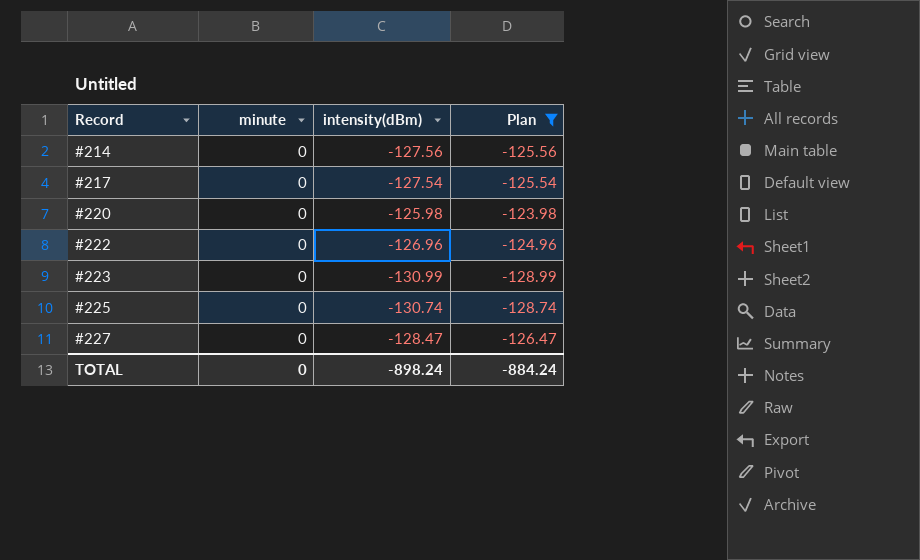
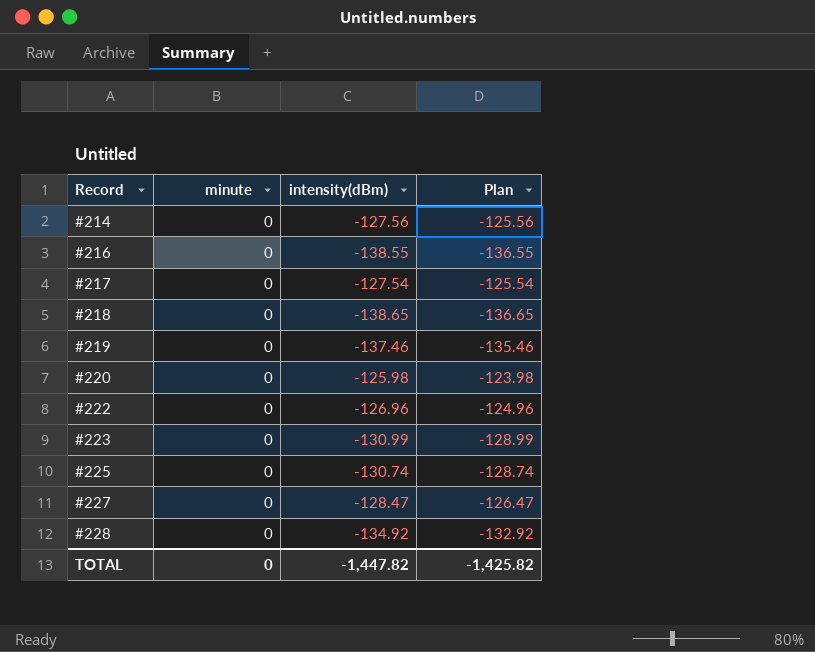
filter: Plan >= -128.99 -> none
TOTAL | intensity(dBm): -898.24 -> -1,447.82
TOTAL | Plan: -884.24 -> -1,425.82

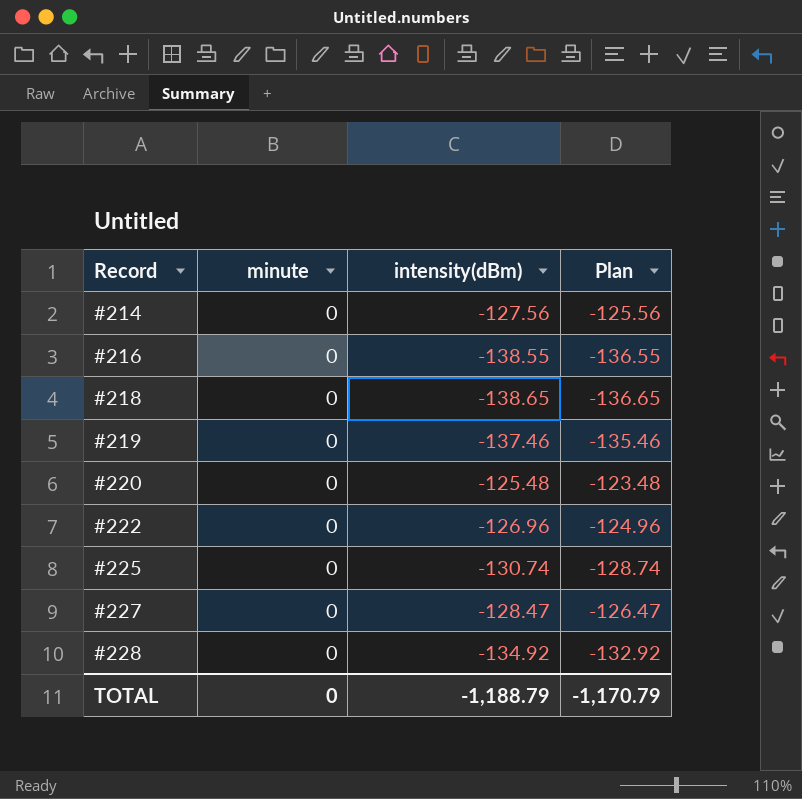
row #217: 0 | -127.54 | -125.54 -> none
row #223: 0 | -130.99 | -128.99 -> none
#220 | intensity(dBm): -125.98 -> -125.48
#220 | Plan: -123.98 -> -123.48
TOTAL | intensity(dBm): -1,447.82 -> -1,188.79
TOTAL | Plan: -1,425.82 -> -1,170.79

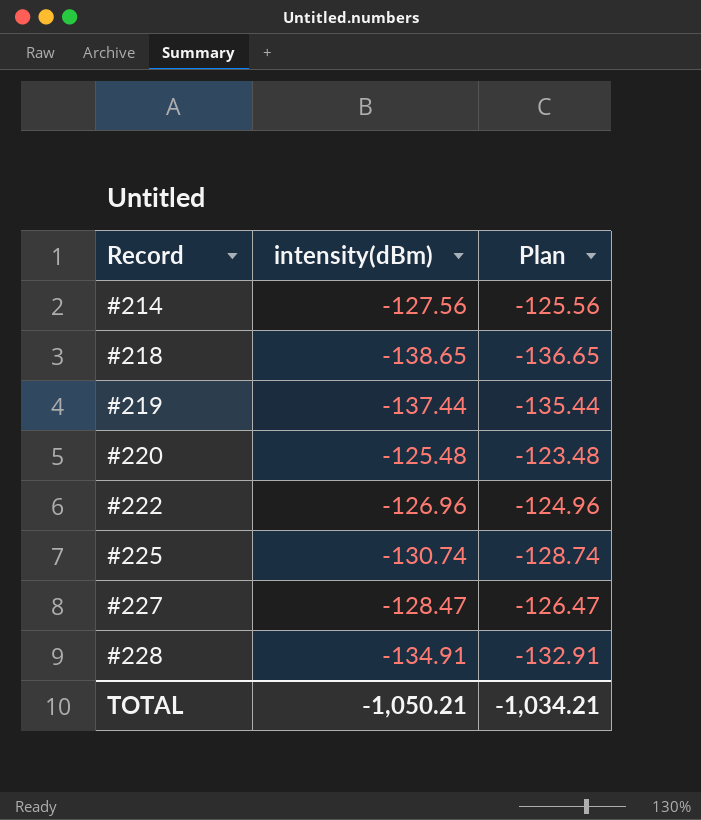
column minute | position: 2 -> none
row #216: 0 | -138.55 | -136.55 -> none
#219 | intensity(dBm): -137.46 -> -137.44
#219 | Plan: -135.46 -> -135.44
#228 | intensity(dBm): -134.92 -> -134.91
#228 | Plan: -132.92 -> -132.91
TOTAL | intensity(dBm): -1,188.79 -> -1,050.21
TOTAL | Plan: -1,170.79 -> -1,034.21

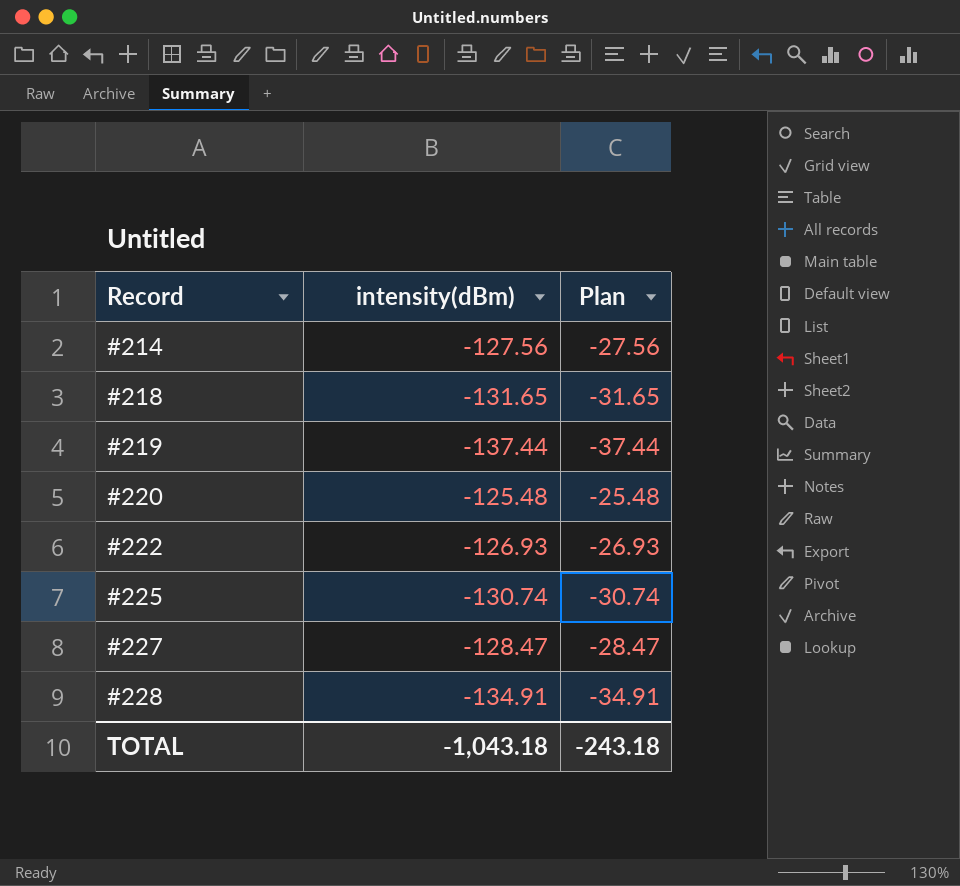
column Plan | formula: [intensity(dBm)] + 2 -> [intensity(dBm)] + 100
#218 | intensity(dBm): -138.65 -> -131.65
#222 | intensity(dBm): -126.96 -> -126.93
TOTAL | intensity(dBm): -1,050.21 -> -1,043.18
TOTAL | Plan: -1,034.21 -> -243.18

